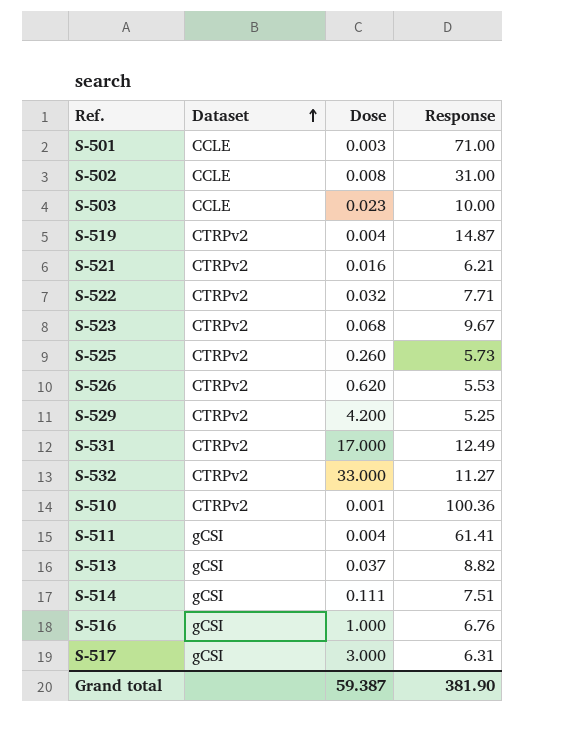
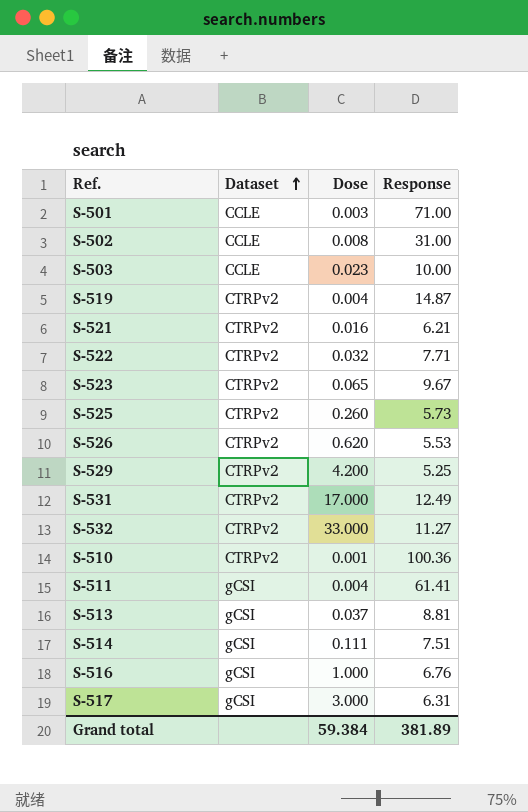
S-523 | Dose: 0.068 -> 0.065
S-513 | Response: 8.82 -> 8.81
Grand total | Dose: 59.387 -> 59.384
Grand total | Response: 381.90 -> 381.89

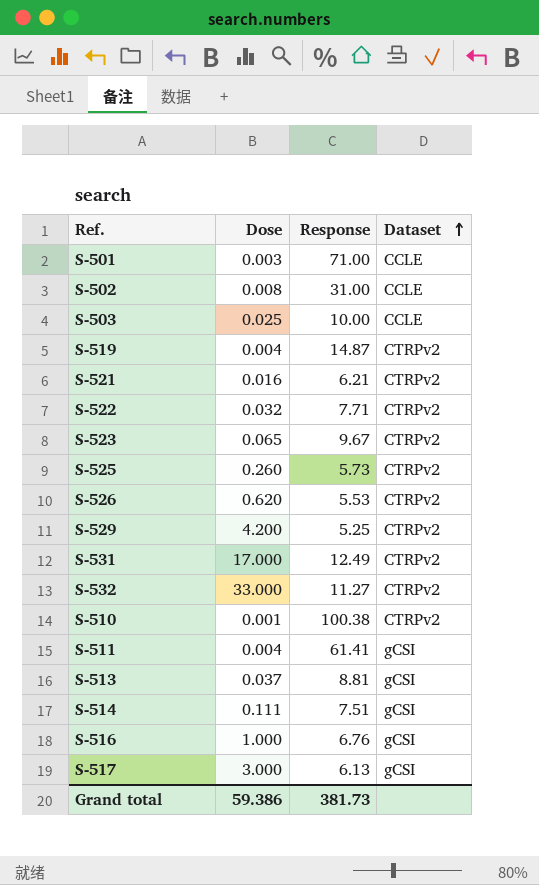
column Dataset | position: 2 -> 4
S-503 | Dose: 0.023 -> 0.025
S-510 | Response: 100.36 -> 100.38
S-517 | Response: 6.31 -> 6.13
Grand total | Dose: 59.384 -> 59.386
Grand total | Response: 381.89 -> 381.73

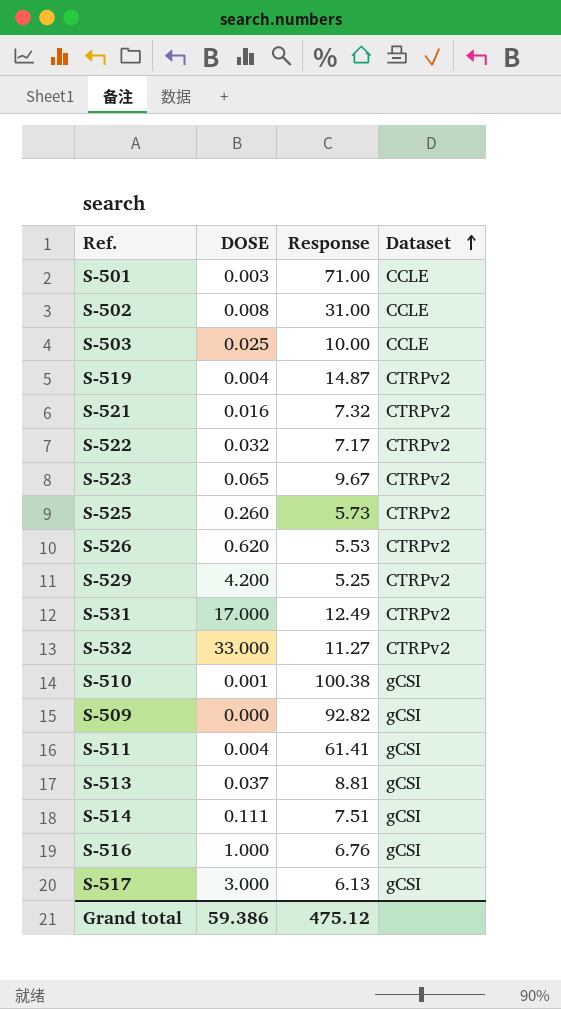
column name: Dose -> DOSE
S-521 | Response: 6.21 -> 7.32
S-522 | Response: 7.71 -> 7.17
S-510 | Dataset: CTRPv2 -> gCSI
row S-509: none -> 0.000 | 92.82 | gCSI
Grand total | Response: 381.73 -> 475.12

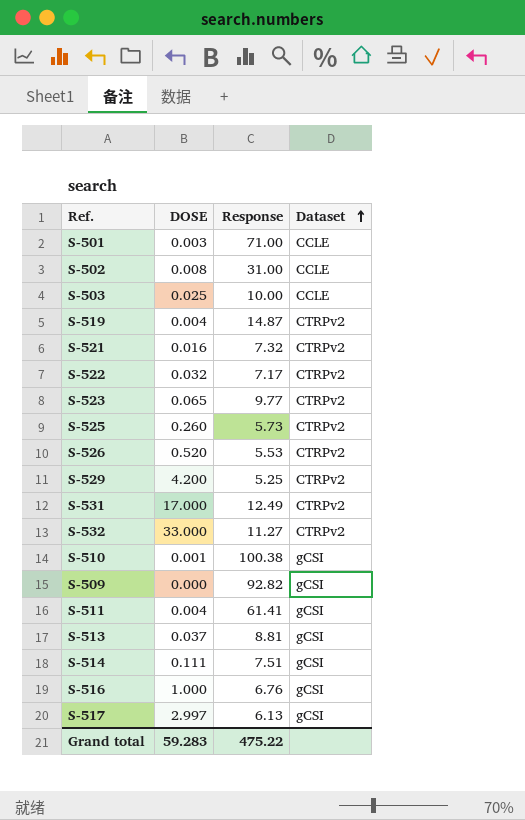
S-523 | Response: 9.67 -> 9.77
S-526 | DOSE: 0.620 -> 0.520
S-517 | DOSE: 3.000 -> 2.997
Grand total | DOSE: 59.386 -> 59.283
Grand total | Response: 475.12 -> 475.22

